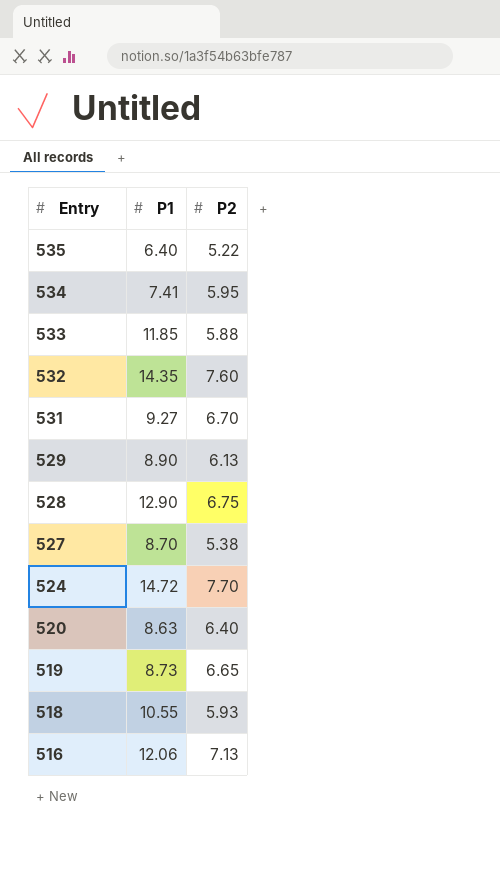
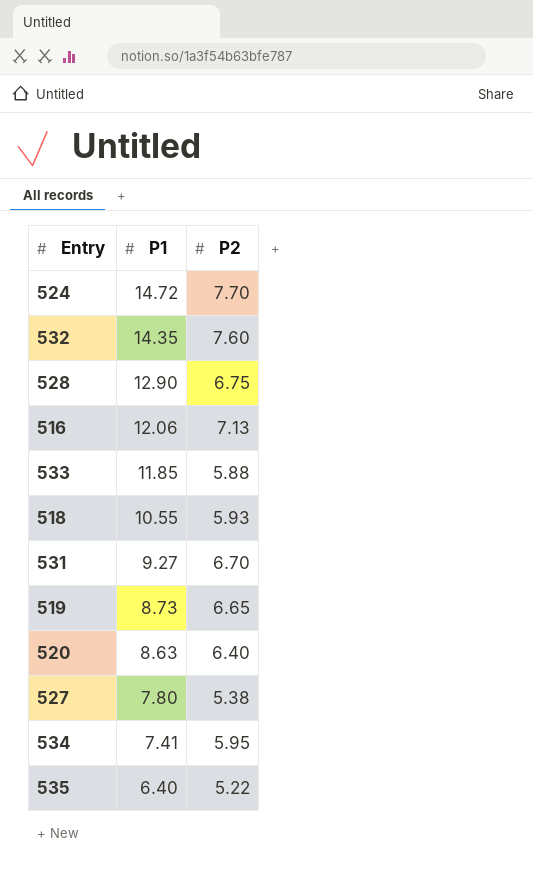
row order: Entry descending -> P1 descending
row 529: 8.90 | 6.13 -> none
527 | P1: 8.70 -> 7.80

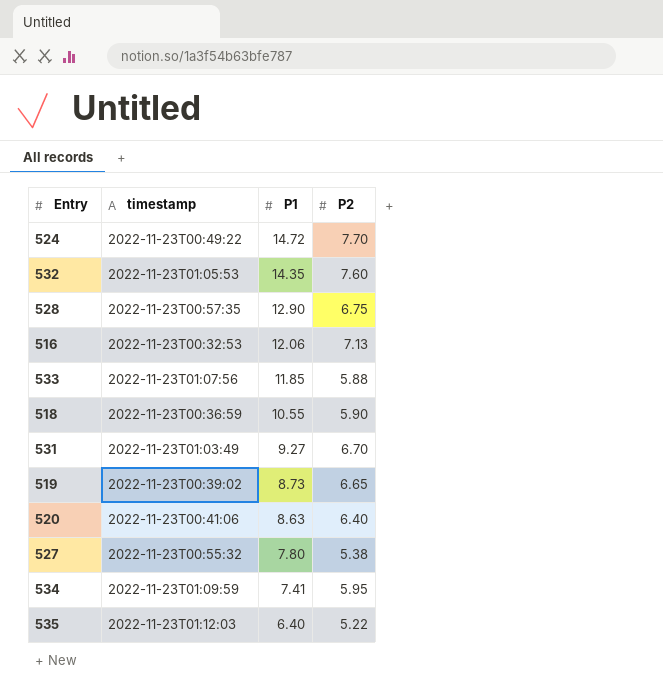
column timestamp | position: none -> 2
518 | P2: 5.93 -> 5.90

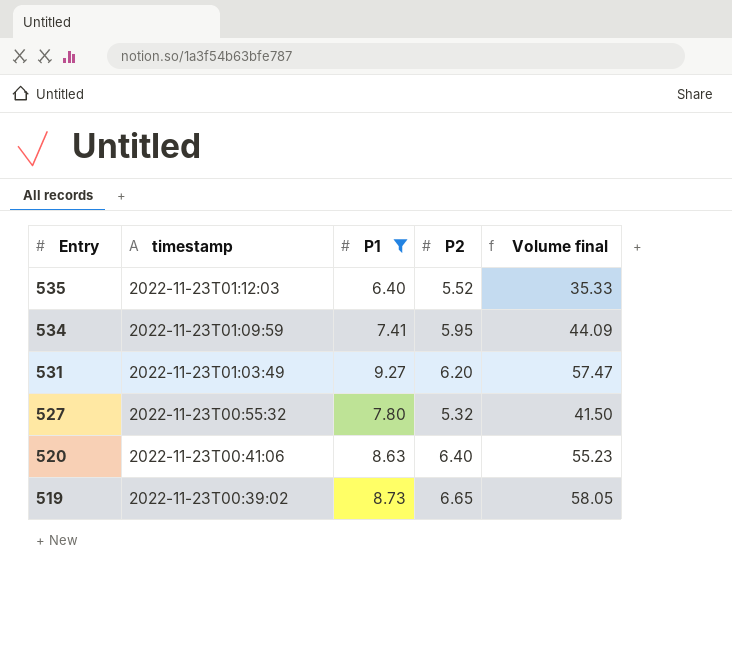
filter: none -> P1 <= 9.27
row order: P1 descending -> Entry descending
column Volume final | formula: none -> [P1] * [P2]
535 | P2: 5.22 -> 5.52
531 | P2: 6.70 -> 6.20
527 | P2: 5.38 -> 5.32

